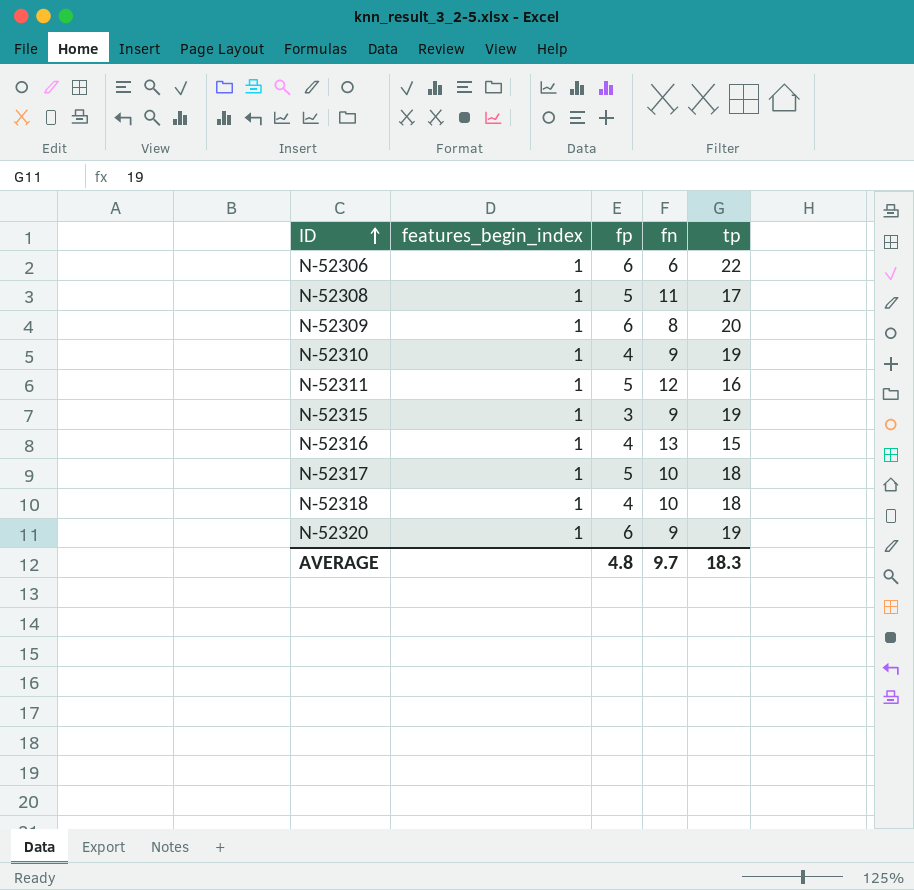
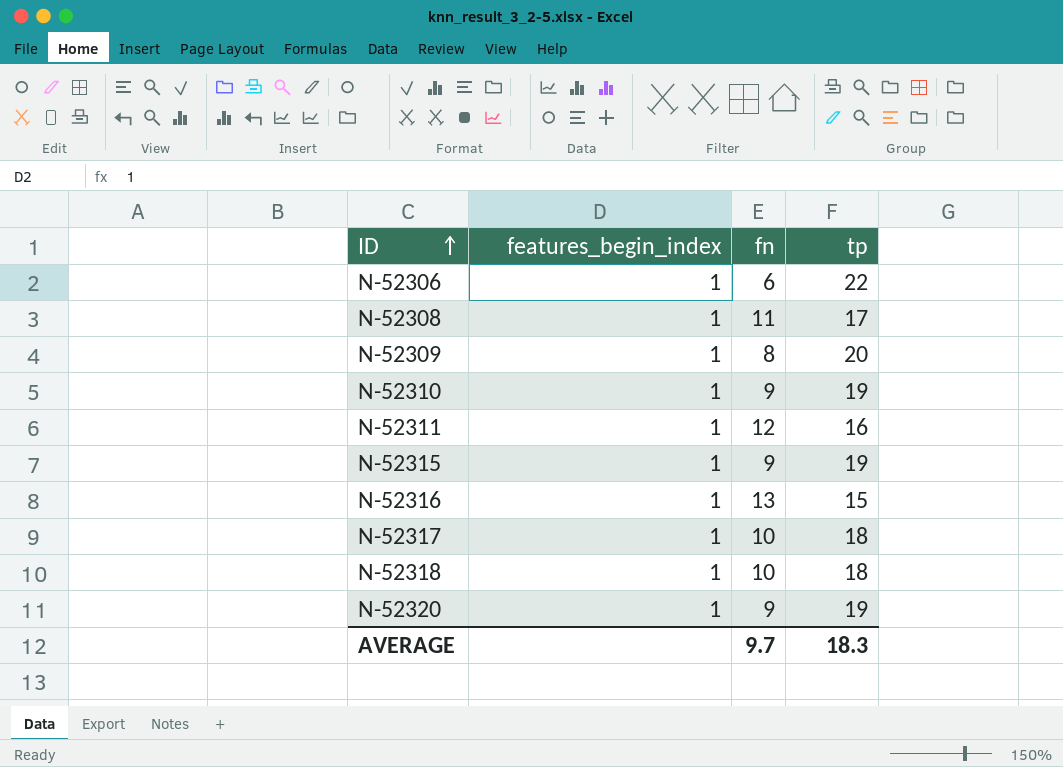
column fp | position: 3 -> none

